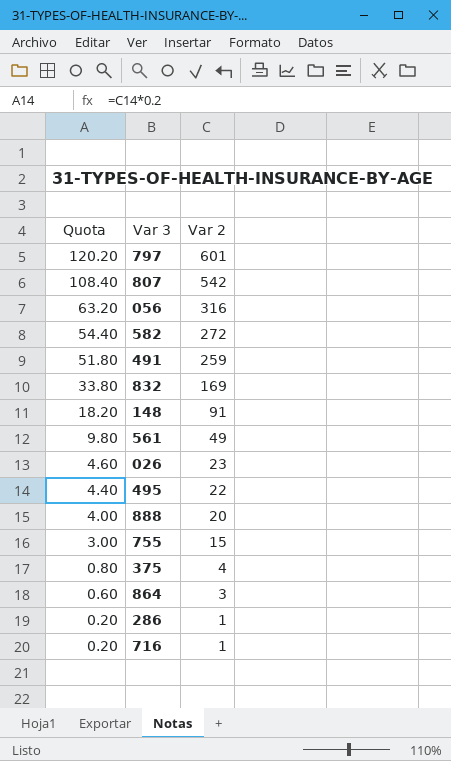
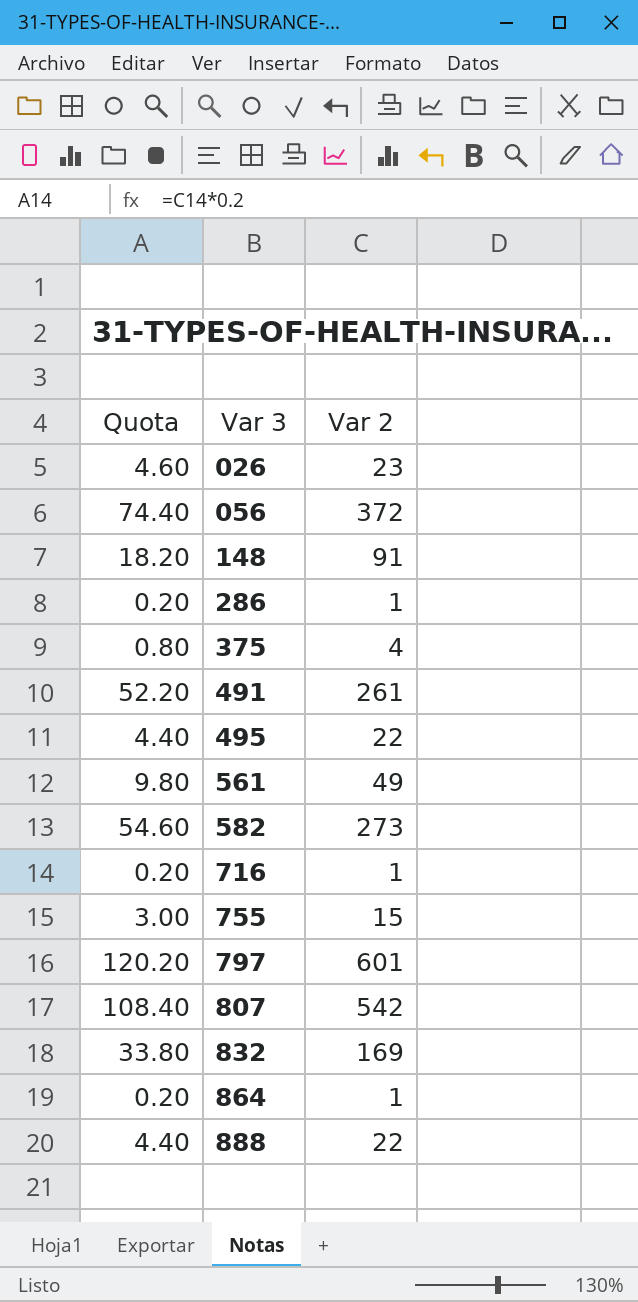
row order: Quota descending -> Var 3 ascending
056 | Quota: 63.20 -> 74.40
056 | Var 2: 316 -> 372
491 | Quota: 51.80 -> 52.20
491 | Var 2: 259 -> 261
582 | Quota: 54.40 -> 54.60
582 | Var 2: 272 -> 273
864 | Quota: 0.60 -> 0.20
864 | Var 2: 3 -> 1
888 | Quota: 4.00 -> 4.40
888 | Var 2: 20 -> 22

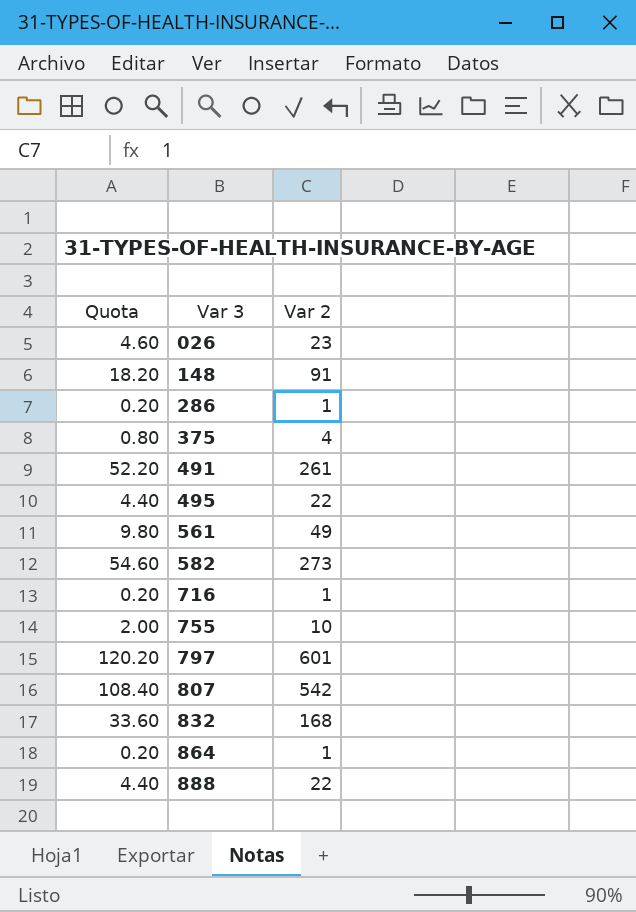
row 056: 74.40 | 372 -> none
755 | Quota: 3.00 -> 2.00
755 | Var 2: 15 -> 10
832 | Quota: 33.80 -> 33.60
832 | Var 2: 169 -> 168

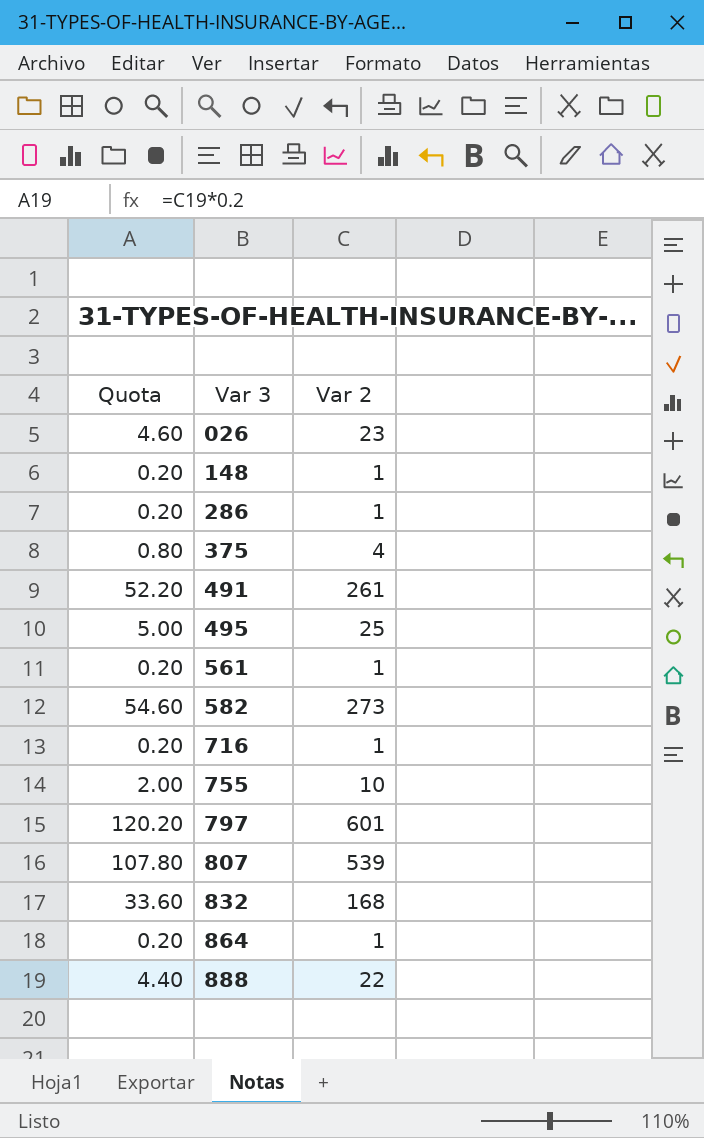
148 | Quota: 18.20 -> 0.20
148 | Var 2: 91 -> 1
495 | Quota: 4.40 -> 5.00
495 | Var 2: 22 -> 25
561 | Quota: 9.80 -> 0.20
561 | Var 2: 49 -> 1
807 | Quota: 108.40 -> 107.80
807 | Var 2: 542 -> 539

